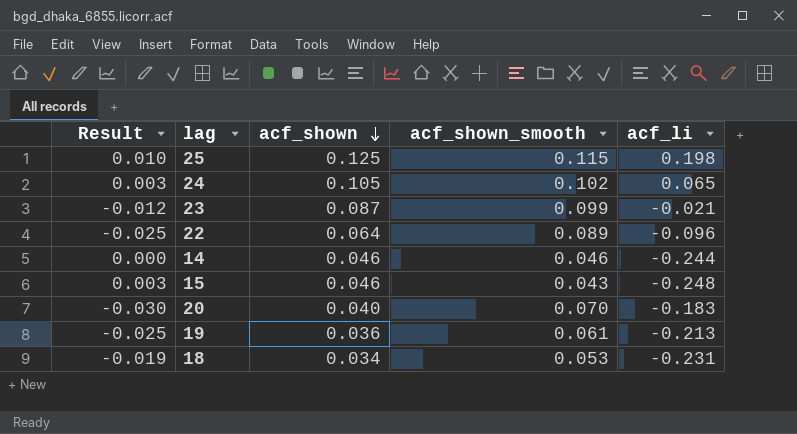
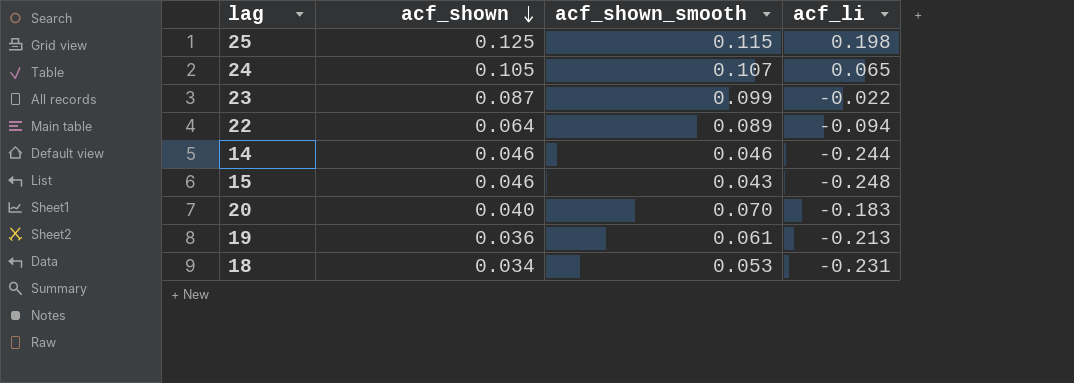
column Result | formula: [acf_shown] - [acf_shown_smooth] -> none
24 | acf_shown_smooth: 0.102 -> 0.107
23 | acf_li: -0.021 -> -0.022
22 | acf_li: -0.096 -> -0.094

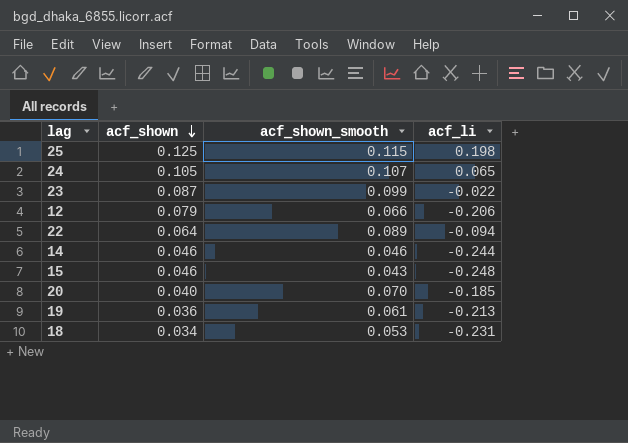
row 12: none -> 0.079 | 0.066 | -0.206
20 | acf_li: -0.183 -> -0.185

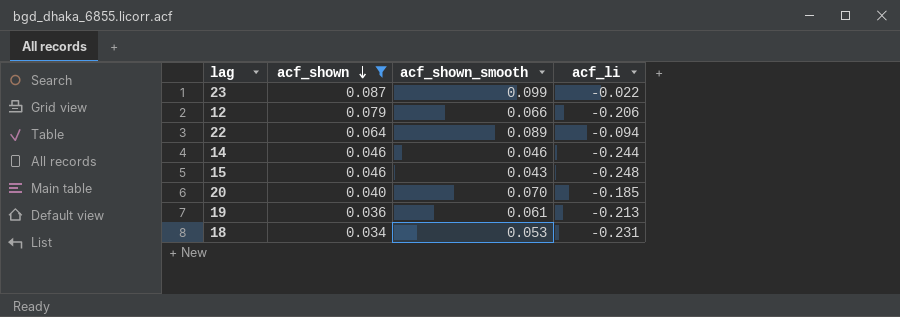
filter: none -> acf_shown <= 0.087

